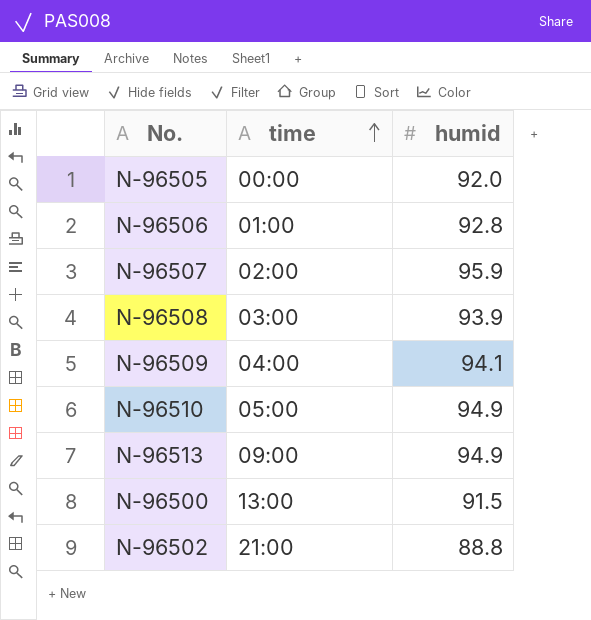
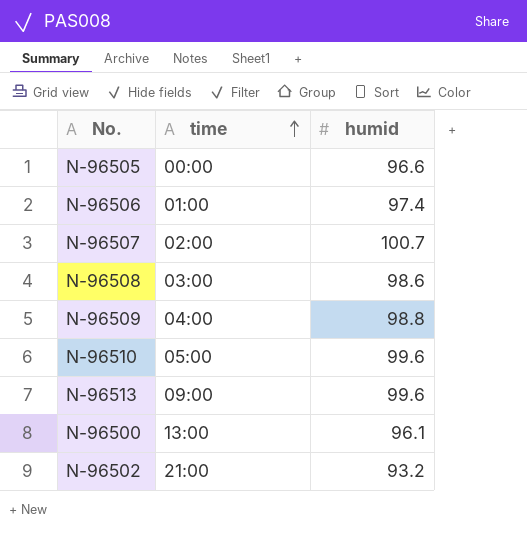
N-96505 | humid: 92.0 -> 96.6
N-96506 | humid: 92.8 -> 97.4
N-96507 | humid: 95.9 -> 100.7
N-96508 | humid: 93.9 -> 98.6
N-96509 | humid: 94.1 -> 98.8
N-96510 | humid: 94.9 -> 99.6
N-96513 | humid: 94.9 -> 99.6
N-96500 | humid: 91.5 -> 96.1
N-96502 | humid: 88.8 -> 93.2

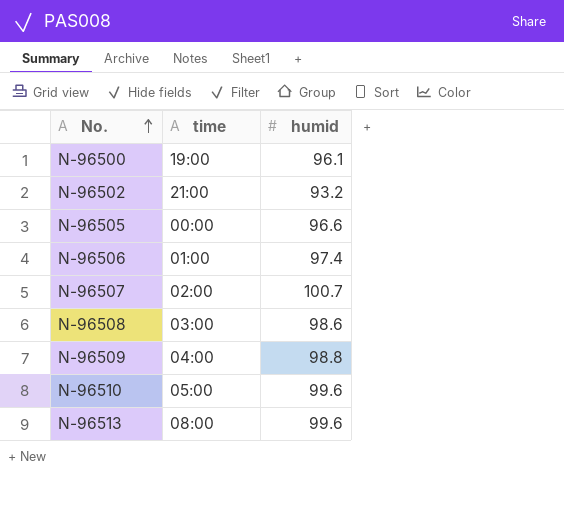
row order: time ascending -> No. ascending
N-96500 | time: 13:00 -> 19:00
N-96513 | time: 09:00 -> 08:00

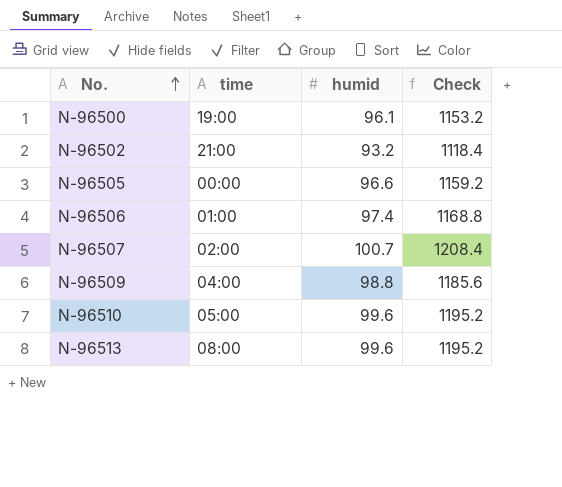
column Check | formula: none -> [humid] * 12
row N-96508: 03:00 | 98.6 -> none

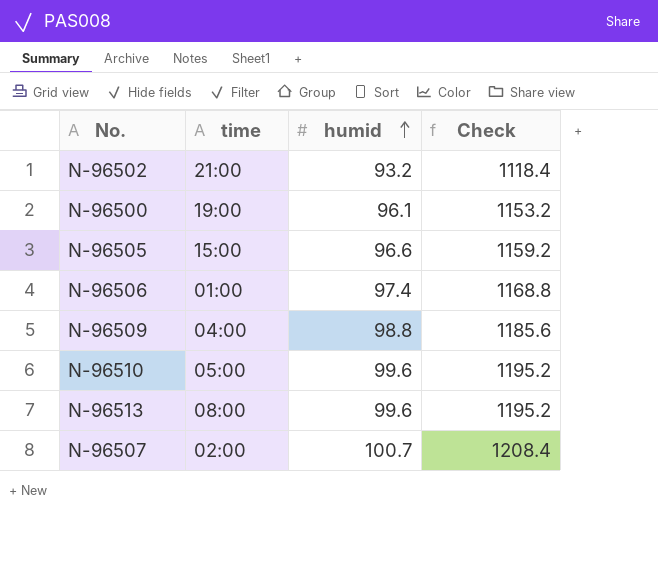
row order: No. ascending -> humid ascending
N-96505 | time: 00:00 -> 15:00

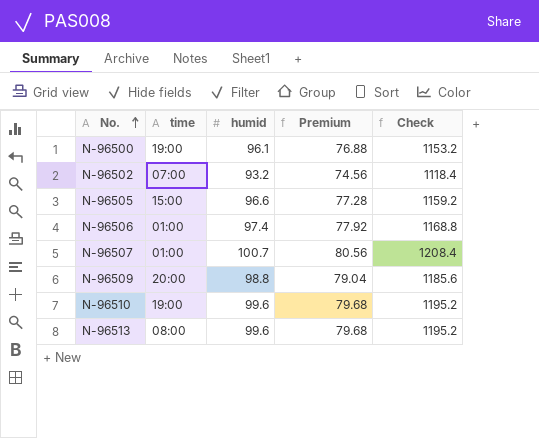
row order: humid ascending -> No. ascending
column Premium | formula: none -> [humid] * 0.8
N-96502 | time: 21:00 -> 07:00
N-96507 | time: 02:00 -> 01:00
N-96509 | time: 04:00 -> 20:00
N-96510 | time: 05:00 -> 19:00

